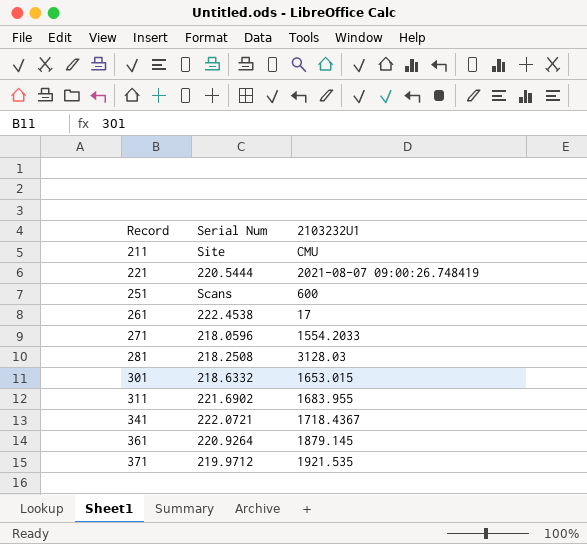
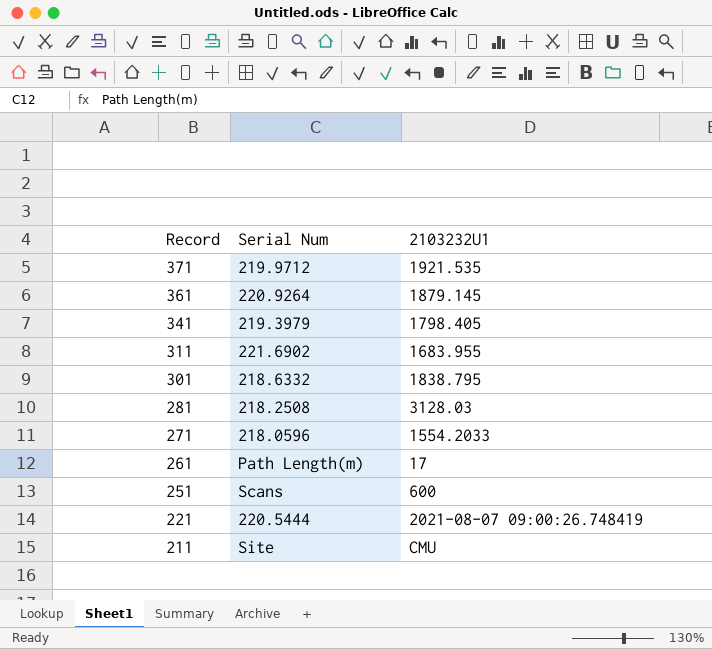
row order: Record ascending -> Record descending
341 | Serial Num: 222.0721 -> 219.3979
341 | 2103232U1: 1718.4367 -> 1798.405
301 | 2103232U1: 1653.015 -> 1838.795
261 | Serial Num: 222.4538 -> Path Length(m)

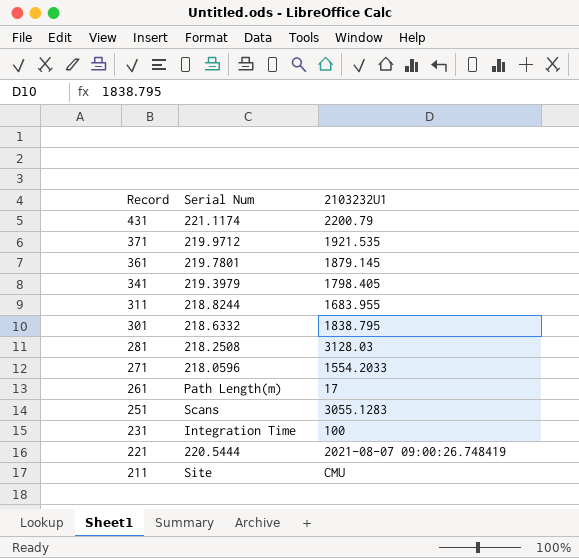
row 431: none -> 221.1174 | 2200.79
361 | Serial Num: 220.9264 -> 219.7801
311 | Serial Num: 221.6902 -> 218.8244
251 | 2103232U1: 600 -> 3055.1283
row 231: none -> Integration Time | 100

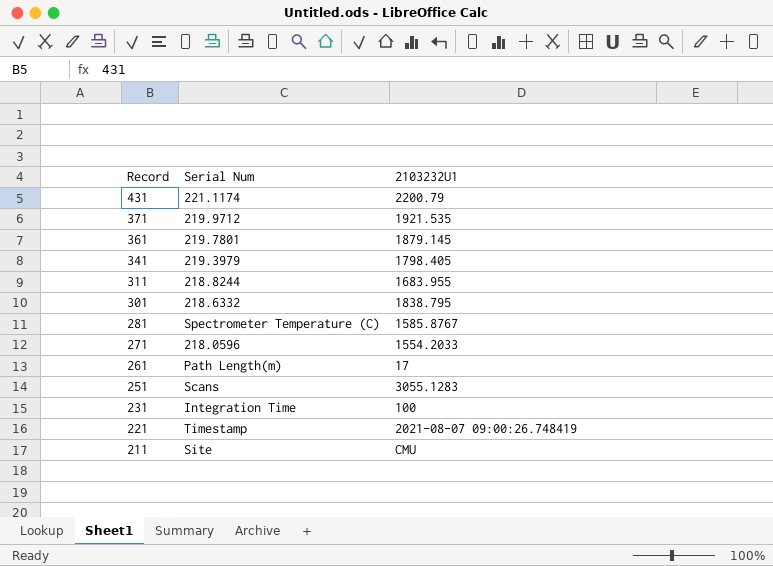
281 | Serial Num: 218.2508 -> Spectrometer Temperature (C)
281 | 2103232U1: 3128.03 -> 1585.8767
221 | Serial Num: 220.5444 -> Timestamp

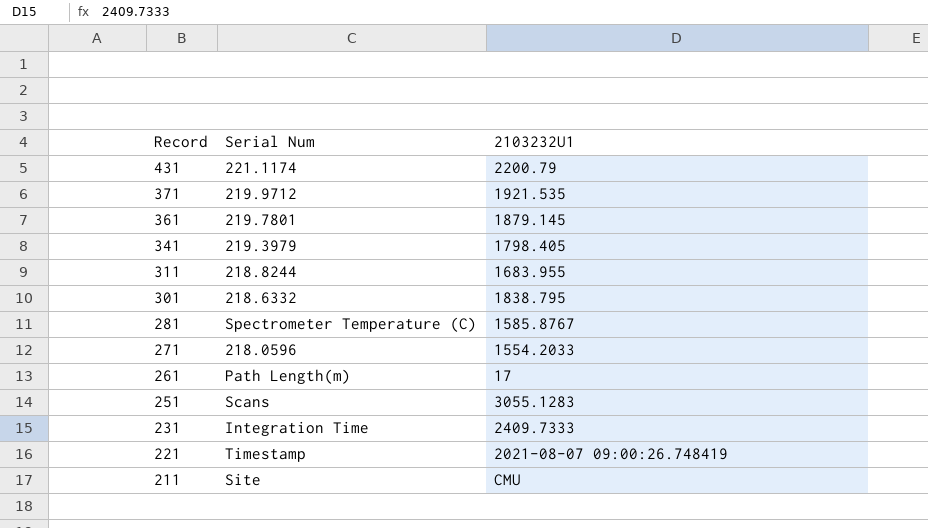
231 | 2103232U1: 100 -> 2409.7333

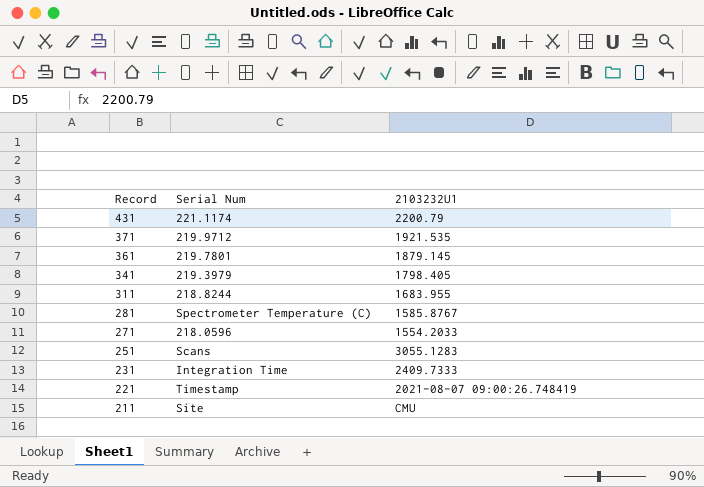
row 301: 218.6332 | 1838.795 -> none
row 261: Path Length(m) | 17 -> none

